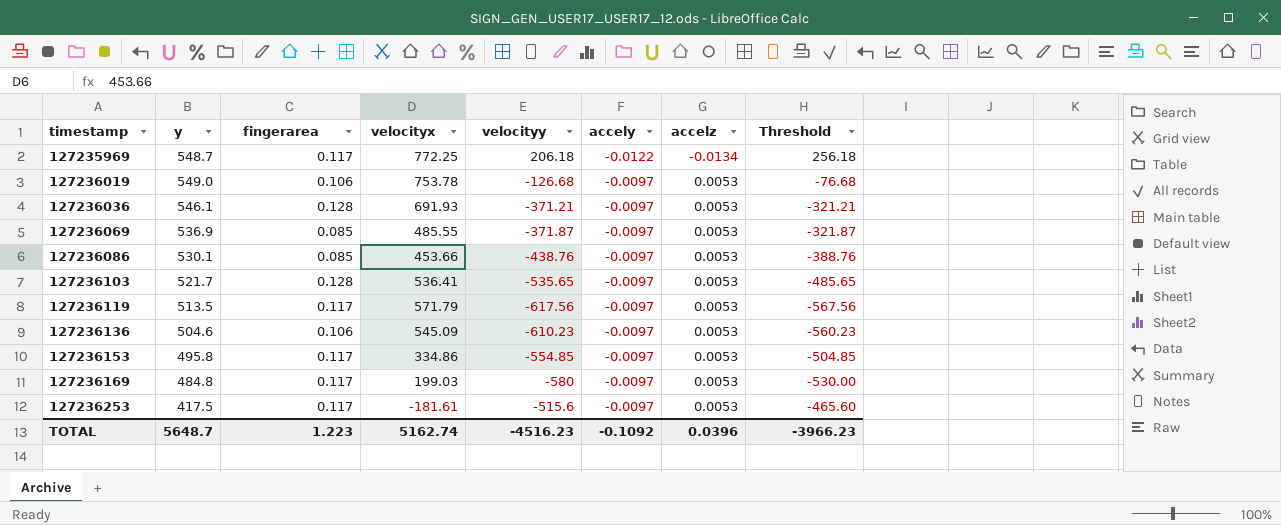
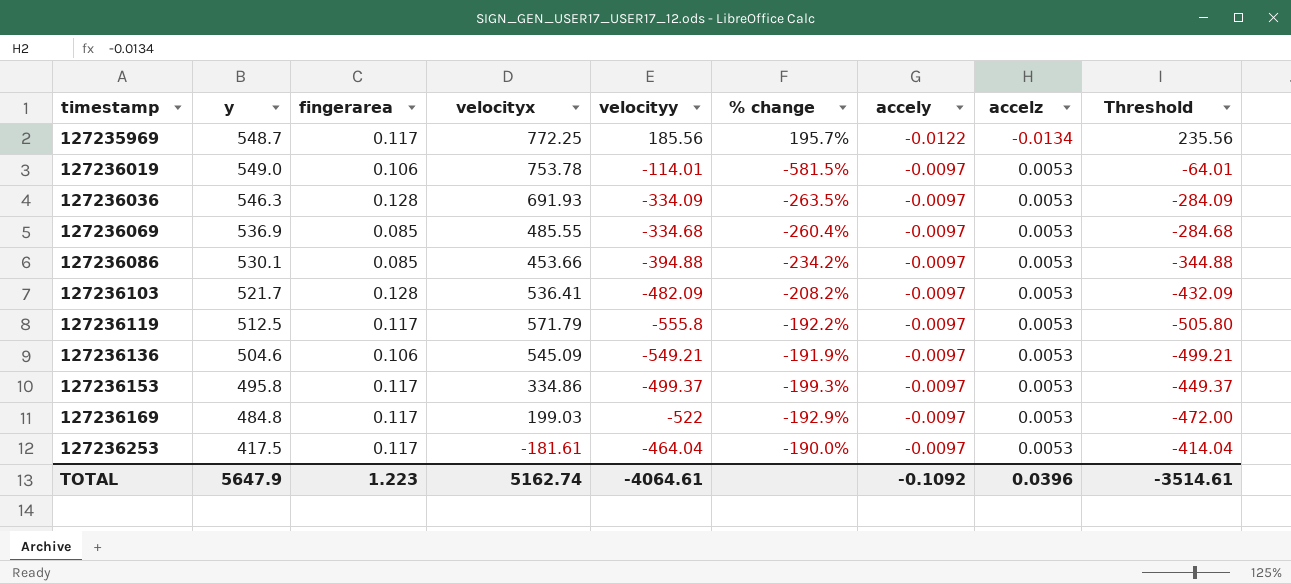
column % change | formula: none -> ([y] - [velocityy]) / [velocityy]
127235969 | velocityy: 206.18 -> 185.56
127235969 | Threshold: 256.18 -> 235.56
127236019 | velocityy: -126.68 -> -114.01
127236019 | Threshold: -76.68 -> -64.01
127236036 | y: 546.1 -> 546.3
127236036 | velocityy: -371.21 -> -334.09
127236036 | Threshold: -321.21 -> -284.09
127236069 | velocityy: -371.87 -> -334.68
127236069 | Threshold: -321.87 -> -284.68
127236086 | velocityy: -438.76 -> -394.88
127236086 | Threshold: -388.76 -> -344.88
127236103 | velocityy: -535.65 -> -482.09
127236103 | Threshold: -485.65 -> -432.09
127236119 | y: 513.5 -> 512.5
127236119 | velocityy: -617.56 -> -555.8
127236119 | Threshold: -567.56 -> -505.80
127236136 | velocityy: -610.23 -> -549.21
127236136 | Threshold: -560.23 -> -499.21
127236153 | velocityy: -554.85 -> -499.37
127236153 | Threshold: -504.85 -> -449.37
127236169 | velocityy: -580 -> -522
127236169 | Threshold: -530.00 -> -472.00
127236253 | velocityy: -515.6 -> -464.04
127236253 | Threshold: -465.60 -> -414.04
TOTAL | y: 5648.7 -> 5647.9
TOTAL | velocityy: -4516.23 -> -4064.61
TOTAL | Threshold: -3966.23 -> -3514.61

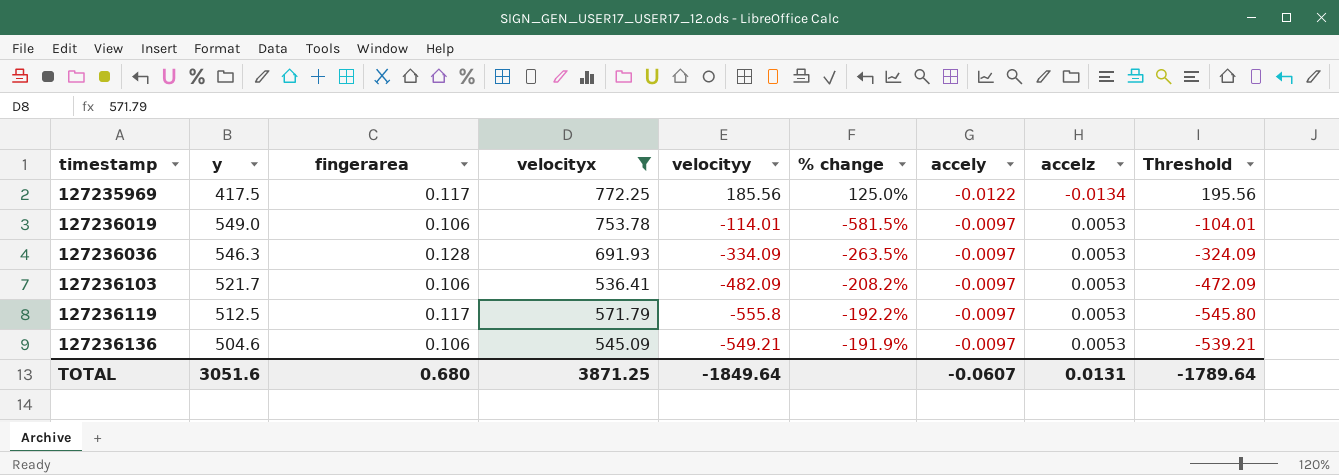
filter: none -> velocityx >= 536.41
column Threshold | formula: [velocityy] + 50 -> [velocityy] + 10
127235969 | y: 548.7 -> 417.5
127235969 | % change: 195.7% -> 125.0%
127236103 | fingerarea: 0.128 -> 0.106
TOTAL | y: 5647.9 -> 3051.6
TOTAL | fingerarea: 1.223 -> 0.680
TOTAL | velocityx: 5162.74 -> 3871.25
TOTAL | velocityy: -4064.61 -> -1849.64
TOTAL | accely: -0.1092 -> -0.0607
TOTAL | accelz: 0.0396 -> 0.0131
TOTAL | Threshold: -3514.61 -> -1789.64

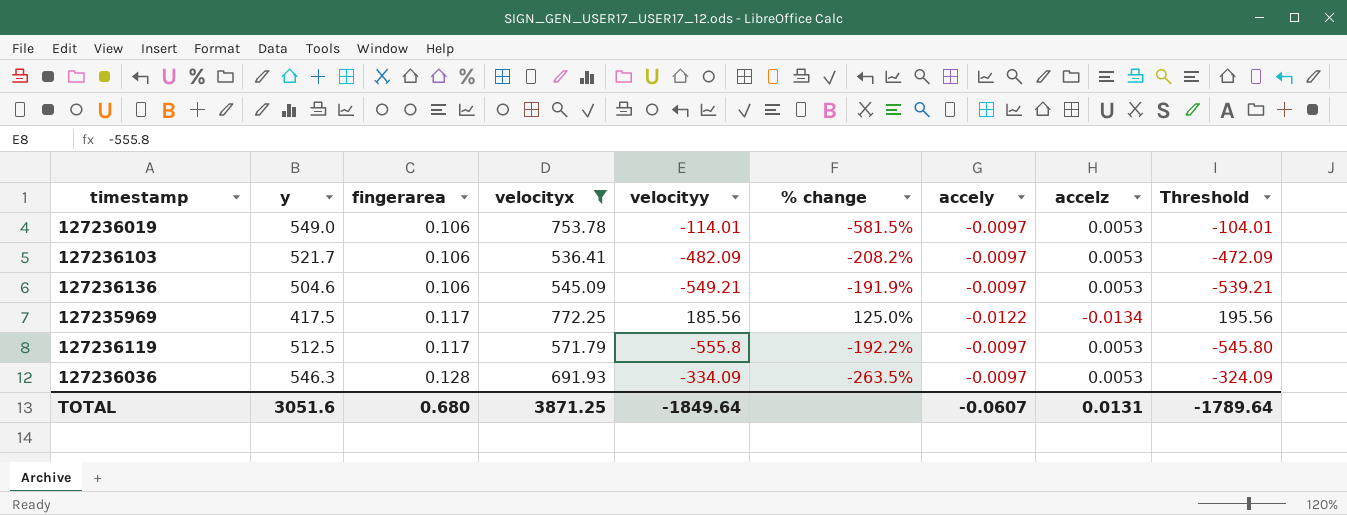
row order: timestamp ascending -> fingerarea ascending

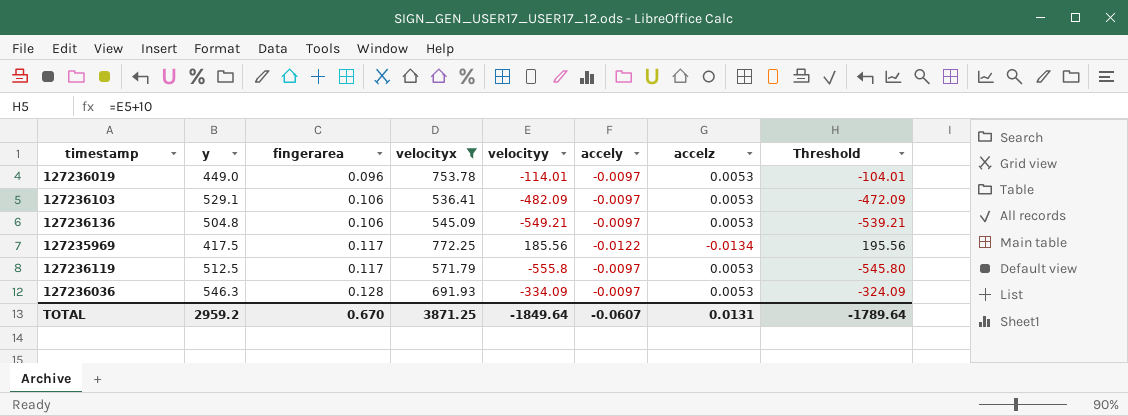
column % change | formula: ([y] - [velocityy]) / [velocityy] -> none
127236019 | y: 549.0 -> 449.0
127236019 | fingerarea: 0.106 -> 0.096
127236103 | y: 521.7 -> 529.1
127236136 | y: 504.6 -> 504.8
TOTAL | y: 3051.6 -> 2959.2
TOTAL | fingerarea: 0.680 -> 0.670

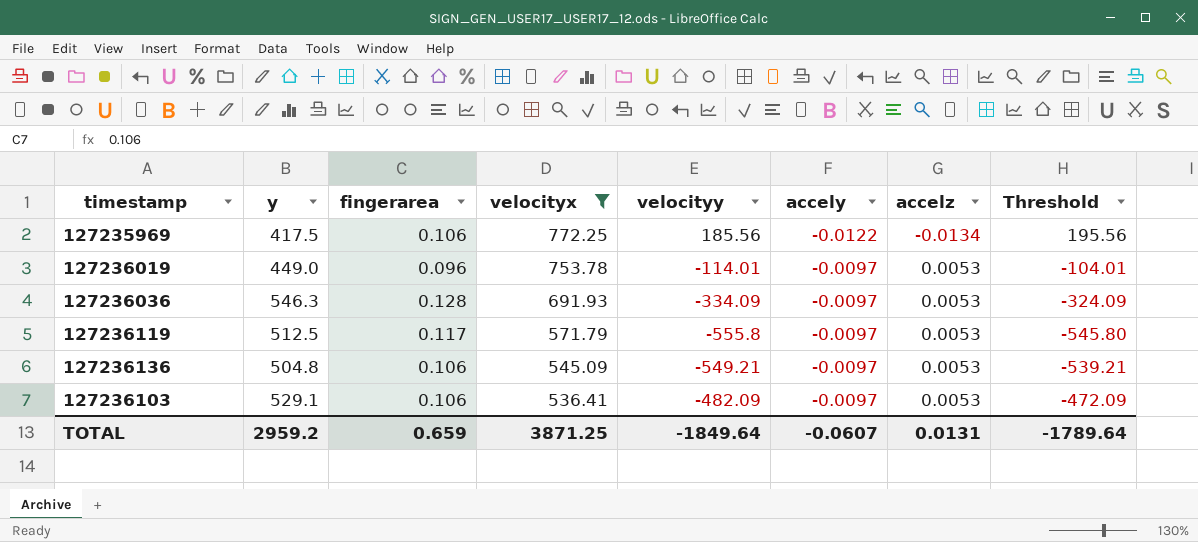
row order: fingerarea ascending -> velocityx descending
127235969 | fingerarea: 0.117 -> 0.106
TOTAL | fingerarea: 0.670 -> 0.659

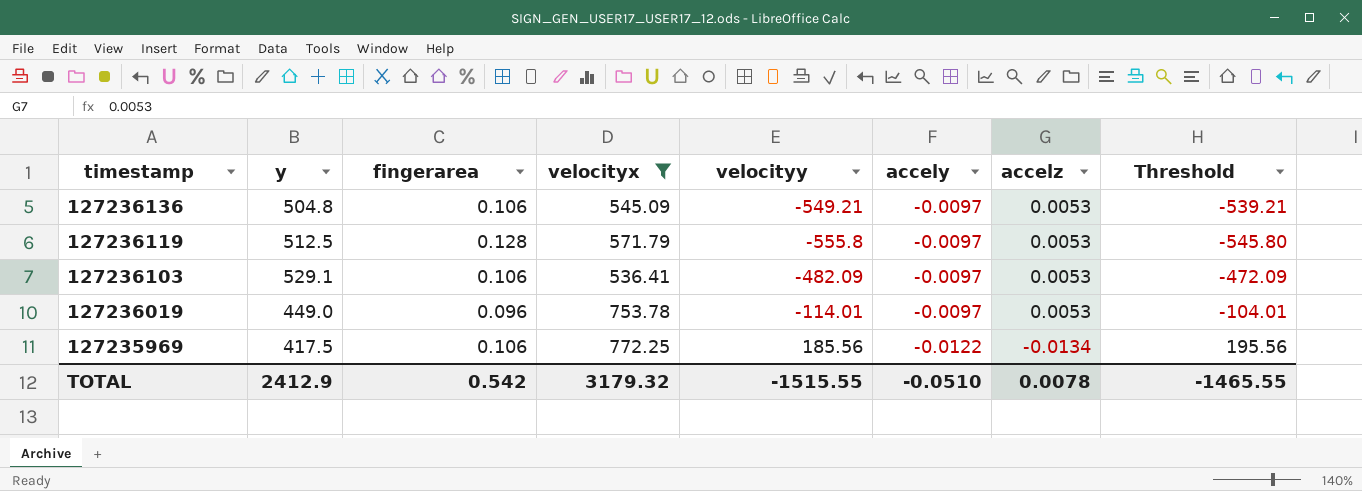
row order: velocityx descending -> timestamp descending
row 127236036: 546.3 | 0.128 | 691.93 | -334.09 | -0.0097 | 0.0053 | -324.09 -> none
127236119 | fingerarea: 0.117 -> 0.128
TOTAL | y: 2959.2 -> 2412.9
TOTAL | fingerarea: 0.659 -> 0.542
TOTAL | velocityx: 3871.25 -> 3179.32
TOTAL | velocityy: -1849.64 -> -1515.55
TOTAL | accely: -0.0607 -> -0.0510
TOTAL | accelz: 0.0131 -> 0.0078
TOTAL | Threshold: -1789.64 -> -1465.55

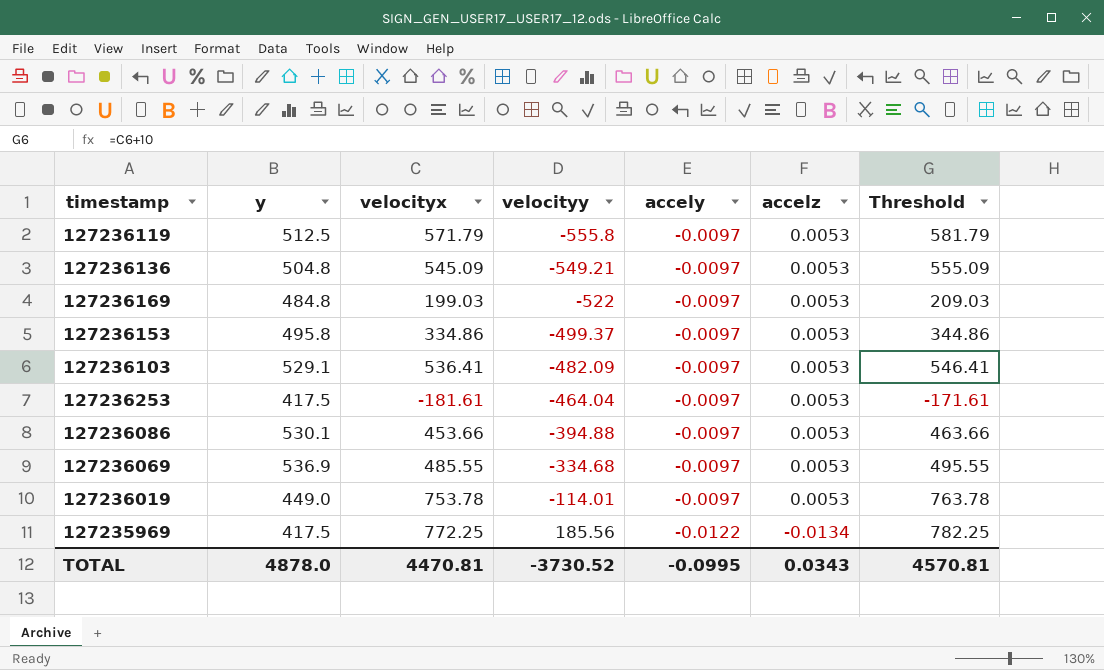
filter: velocityx >= 536.41 -> none
row order: timestamp descending -> velocityy ascending
column fingerarea | position: 3 -> none
column Threshold | formula: [velocityy] + 10 -> [velocityx] + 10
TOTAL | y: 2412.9 -> 4878.0
TOTAL | velocityx: 3179.32 -> 4470.81
TOTAL | velocityy: -1515.55 -> -3730.52
TOTAL | accely: -0.0510 -> -0.0995
TOTAL | accelz: 0.0078 -> 0.0343
TOTAL | Threshold: -1465.55 -> 4570.81

